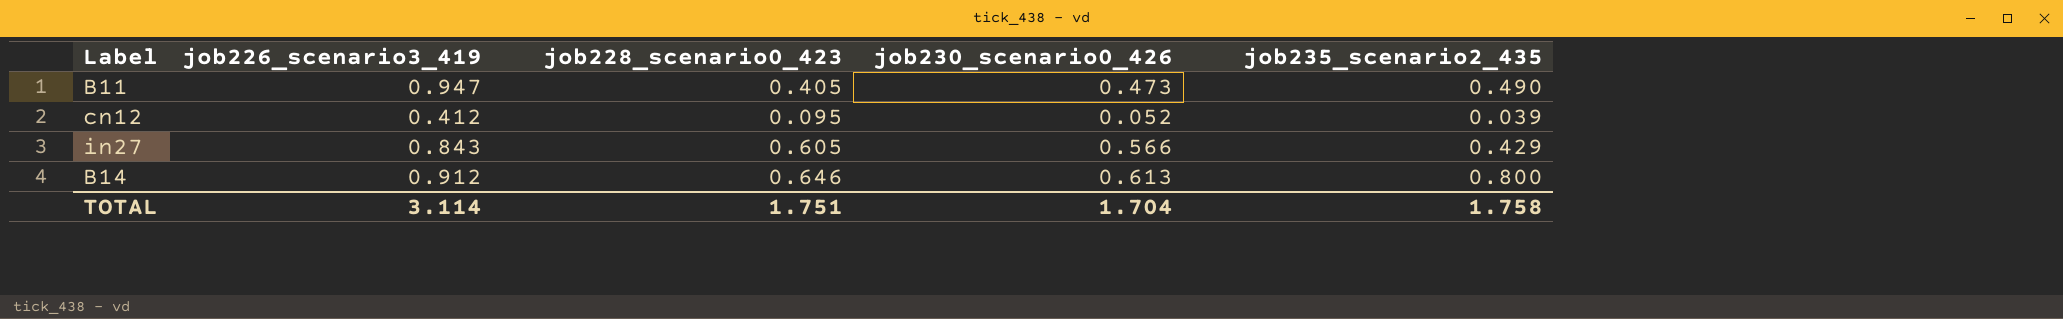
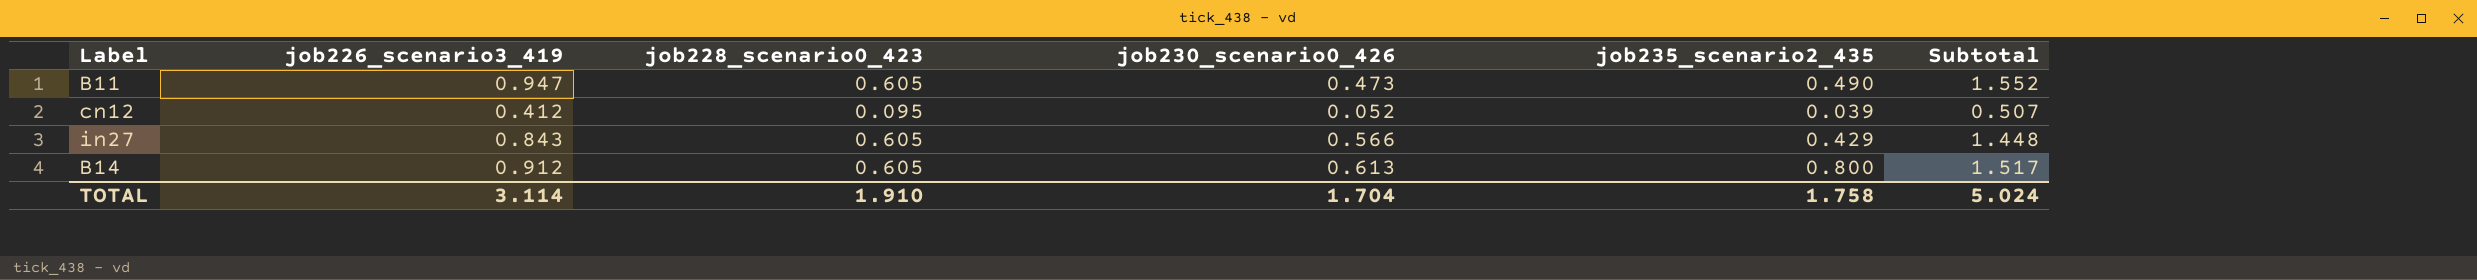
column Subtotal | formula: none -> [job226_scenario3_419] + [job228_scenario0_423]
B11 | job228_scenario0_423: 0.405 -> 0.605
B14 | job228_scenario0_423: 0.646 -> 0.605
TOTAL | job228_scenario0_423: 1.751 -> 1.910

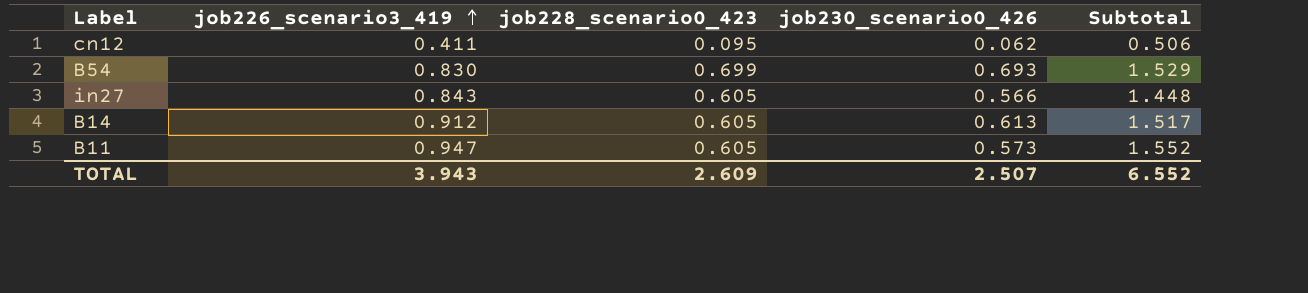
row order: none -> job226_scenario3_419 ascending
column job235_scenario2_435 | position: 5 -> none
cn12 | job226_scenario3_419: 0.412 -> 0.411
cn12 | job230_scenario0_426: 0.052 -> 0.062
cn12 | Subtotal: 0.507 -> 0.506
row B54: none -> 0.830 | 0.699 | 0.693 | 1.529
B11 | job230_scenario0_426: 0.473 -> 0.573
TOTAL | job226_scenario3_419: 3.114 -> 3.943
TOTAL | job228_scenario0_423: 1.910 -> 2.609
TOTAL | job230_scenario0_426: 1.704 -> 2.507
TOTAL | Subtotal: 5.024 -> 6.552

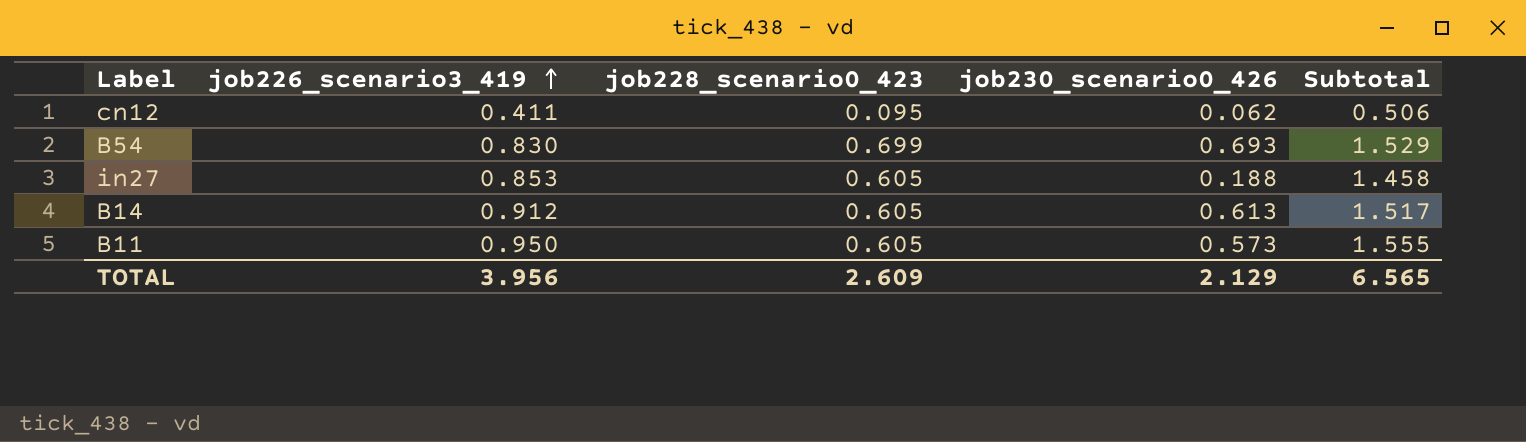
in27 | job226_scenario3_419: 0.843 -> 0.853
in27 | job230_scenario0_426: 0.566 -> 0.188
in27 | Subtotal: 1.448 -> 1.458
B11 | job226_scenario3_419: 0.947 -> 0.950
B11 | Subtotal: 1.552 -> 1.555
TOTAL | job226_scenario3_419: 3.943 -> 3.956
TOTAL | job230_scenario0_426: 2.507 -> 2.129
TOTAL | Subtotal: 6.552 -> 6.565

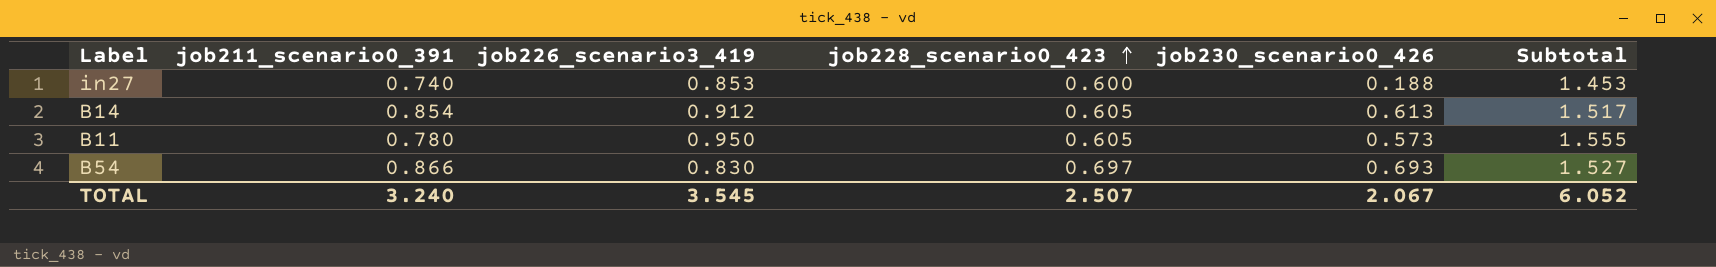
row order: job226_scenario3_419 ascending -> job228_scenario0_423 ascending
column job211_scenario0_391 | position: none -> 2
row cn12: 0.411 | 0.095 | 0.062 | 0.506 -> none
in27 | job228_scenario0_423: 0.605 -> 0.600
in27 | Subtotal: 1.458 -> 1.453
B54 | job228_scenario0_423: 0.699 -> 0.697
B54 | Subtotal: 1.529 -> 1.527
TOTAL | job226_scenario3_419: 3.956 -> 3.545
TOTAL | job228_scenario0_423: 2.609 -> 2.507
TOTAL | job230_scenario0_426: 2.129 -> 2.067
TOTAL | Subtotal: 6.565 -> 6.052

